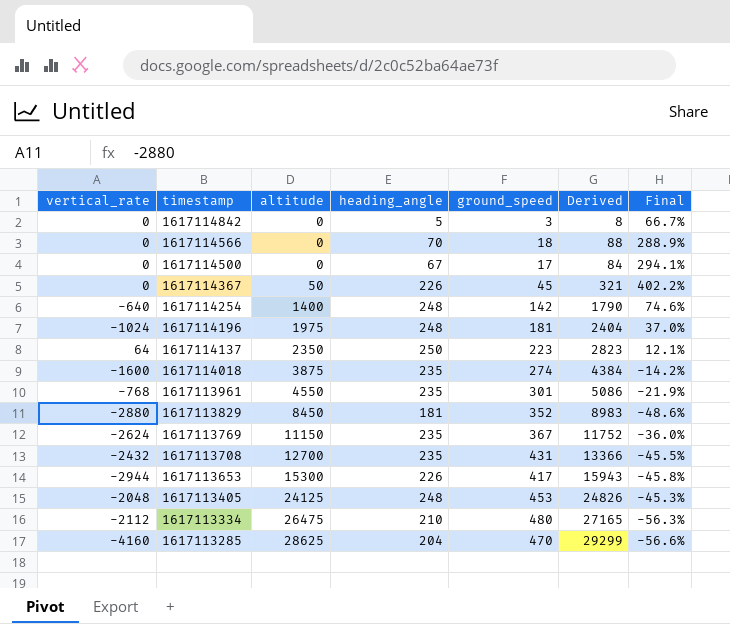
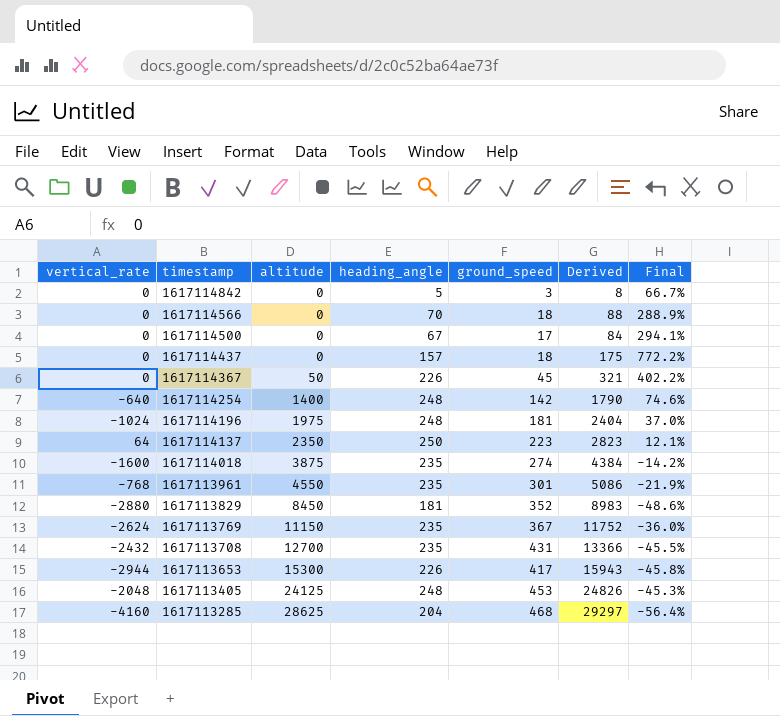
row 1617113334: -2112 | 26475 | 210 | 480 | 27165 | -56.3% -> none
row 1617114437: none -> 0 | 0 | 157 | 18 | 175 | 772.2%
1617113285 | ground_speed: 470 -> 468
1617113285 | Derived: 29299 -> 29297
1617113285 | Final: -56.6% -> -56.4%

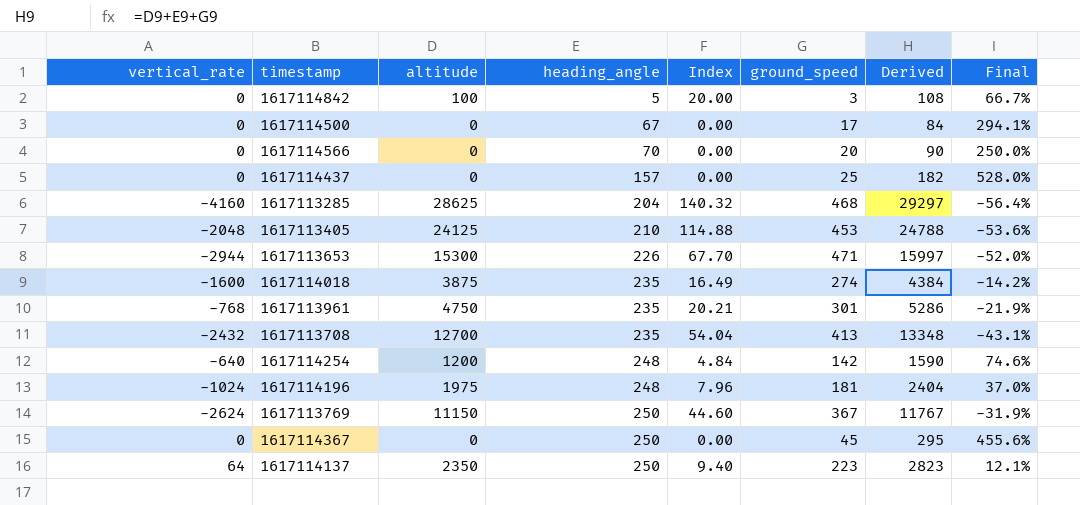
row order: timestamp descending -> heading_angle ascending
column Index | formula: none -> [altitude] / [heading_angle]
row 1617113829: -2880 | 8450 | 181 | 352 | 8983 | -48.6% -> none
1617114842 | altitude: 0 -> 100
1617114842 | Derived: 8 -> 108
1617114566 | ground_speed: 18 -> 20
1617114566 | Derived: 88 -> 90
1617114566 | Final: 288.9% -> 250.0%
1617114437 | ground_speed: 18 -> 25
1617114437 | Derived: 175 -> 182
1617114437 | Final: 772.2% -> 528.0%
1617113405 | heading_angle: 248 -> 210
1617113405 | Derived: 24826 -> 24788
1617113405 | Final: -45.3% -> -53.6%
1617113653 | ground_speed: 417 -> 471
1617113653 | Derived: 15943 -> 15997
1617113653 | Final: -45.8% -> -52.0%
1617113961 | altitude: 4550 -> 4750
1617113961 | Derived: 5086 -> 5286
1617113708 | ground_speed: 431 -> 413
1617113708 | Derived: 13366 -> 13348
1617113708 | Final: -45.5% -> -43.1%
1617114254 | altitude: 1400 -> 1200
1617114254 | Derived: 1790 -> 1590
1617113769 | heading_angle: 235 -> 250
1617113769 | Derived: 11752 -> 11767
1617113769 | Final: -36.0% -> -31.9%
1617114367 | altitude: 50 -> 0
1617114367 | heading_angle: 226 -> 250
1617114367 | Derived: 321 -> 295
1617114367 | Final: 402.2% -> 455.6%

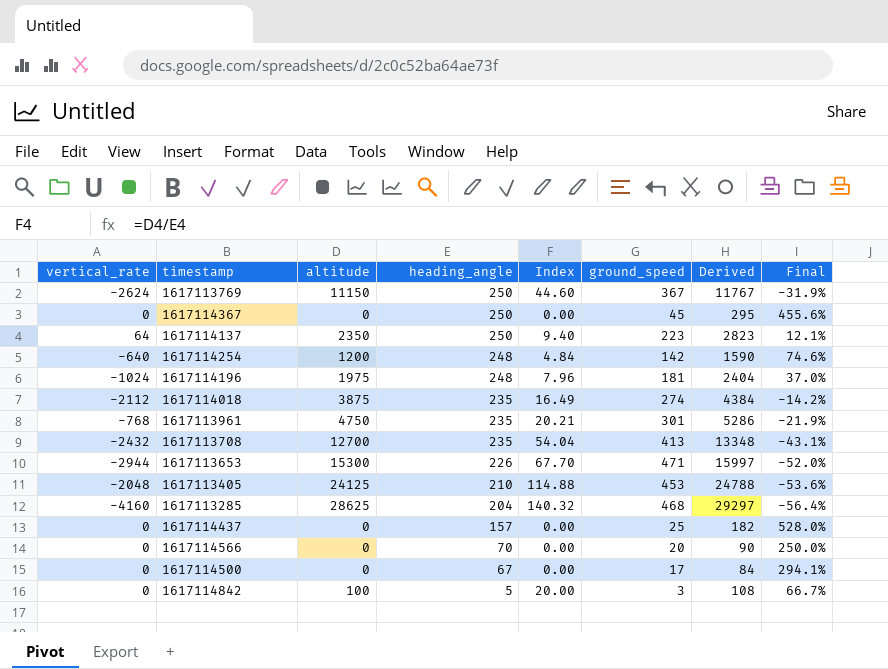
row order: heading_angle ascending -> heading_angle descending
1617114018 | vertical_rate: -1600 -> -2112

